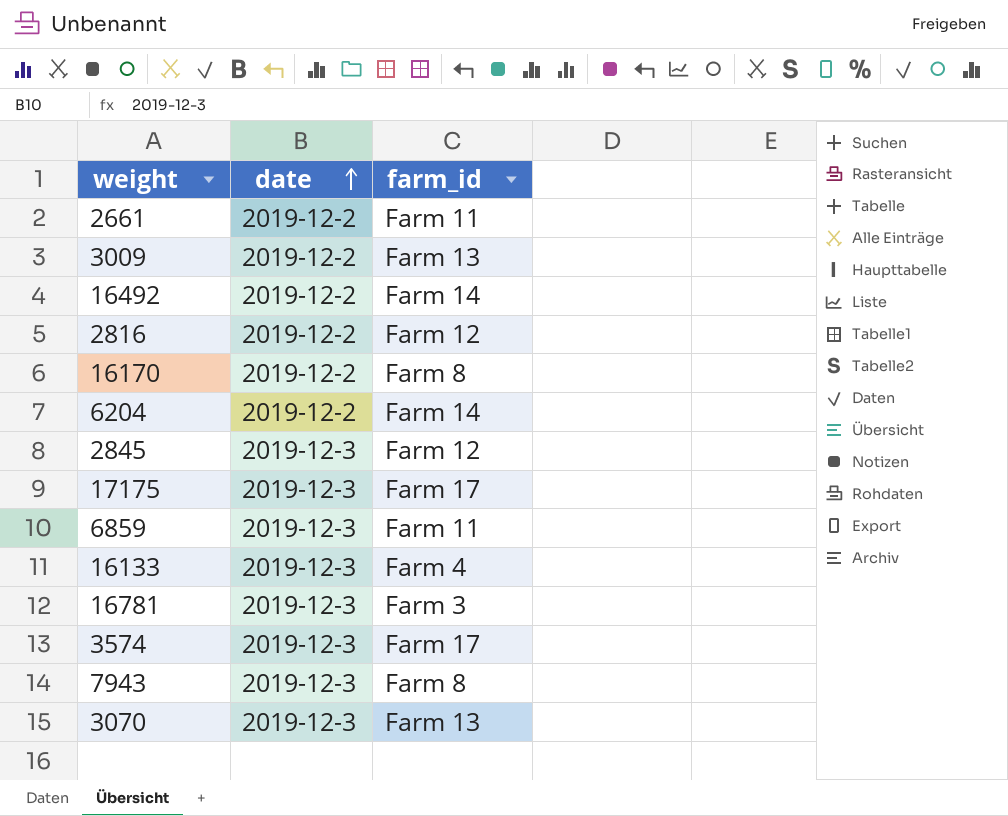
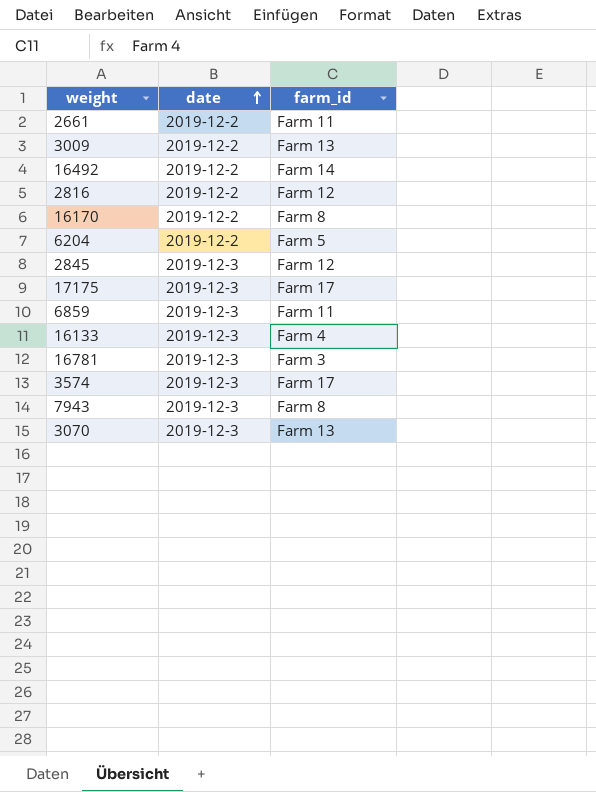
6204 | farm_id: Farm 14 -> Farm 5

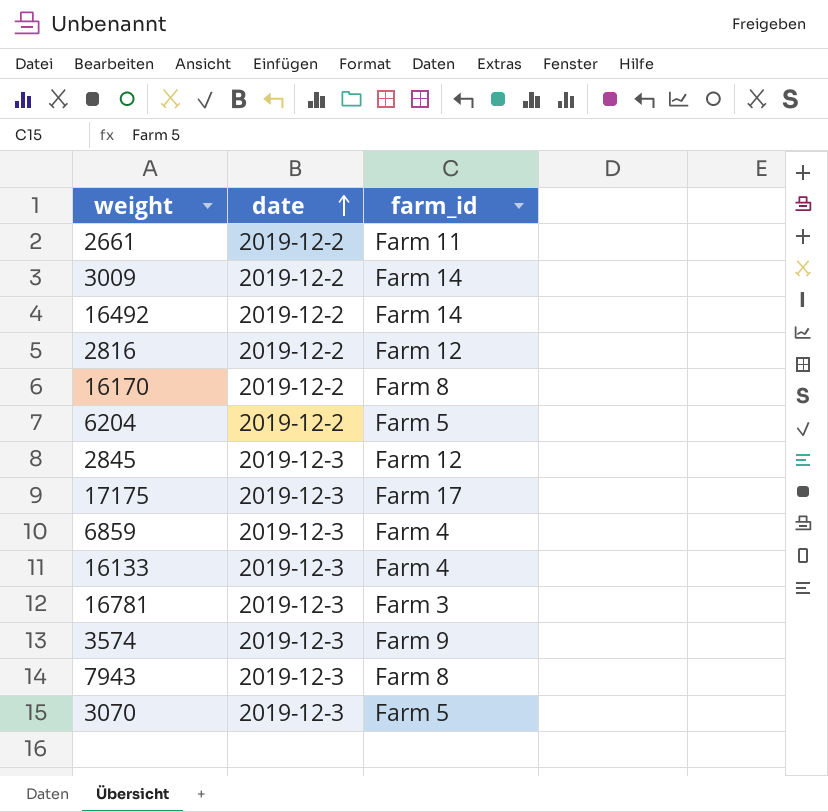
3009 | farm_id: Farm 13 -> Farm 14
6859 | farm_id: Farm 11 -> Farm 4
3574 | farm_id: Farm 17 -> Farm 9
3070 | farm_id: Farm 13 -> Farm 5

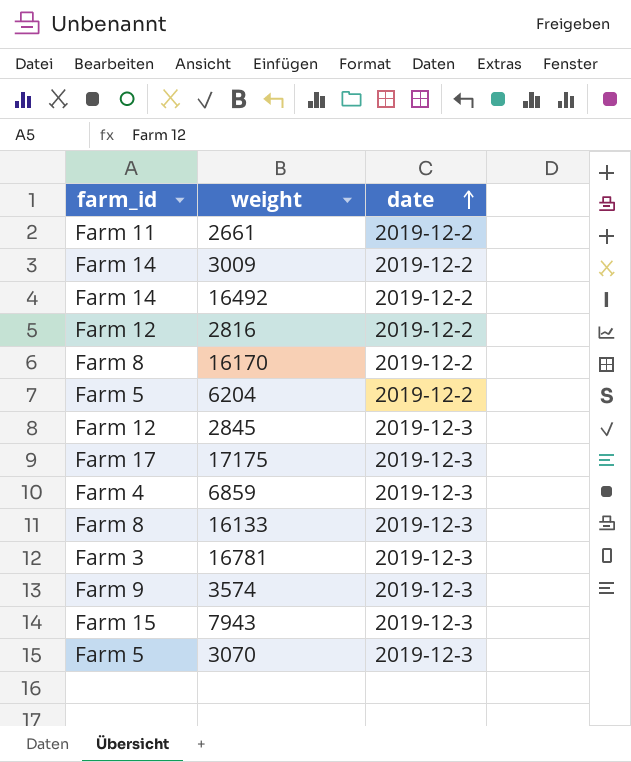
column farm_id | position: 3 -> 1
16133 | farm_id: Farm 4 -> Farm 8
7943 | farm_id: Farm 8 -> Farm 15

